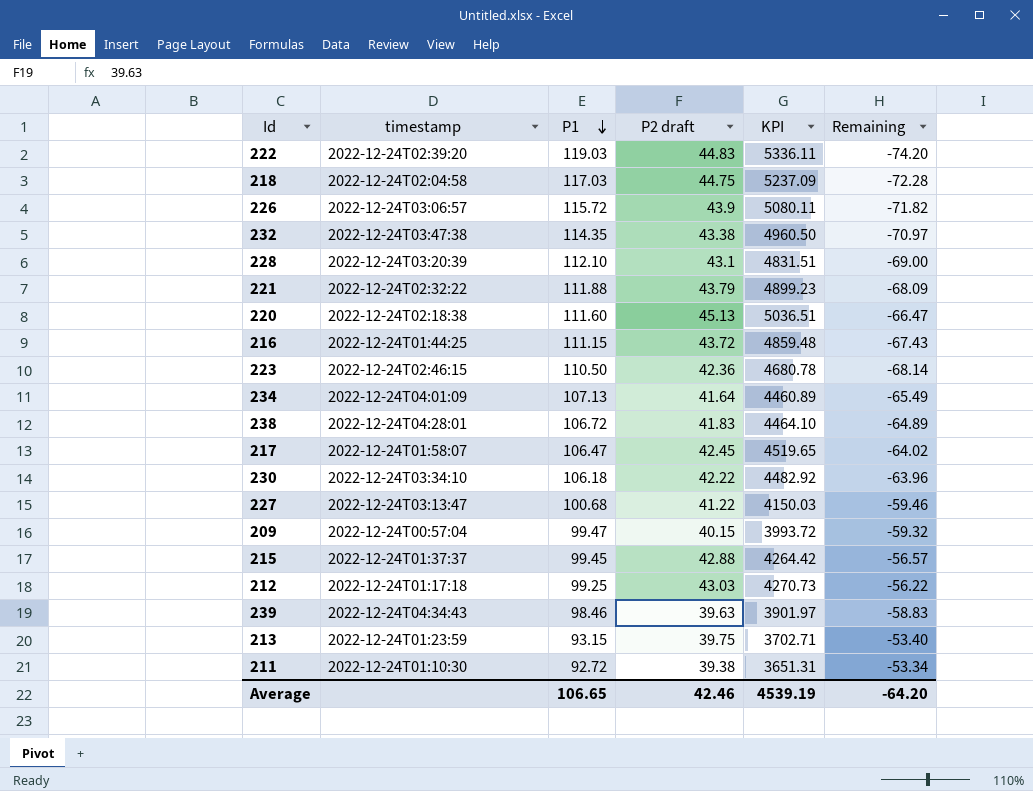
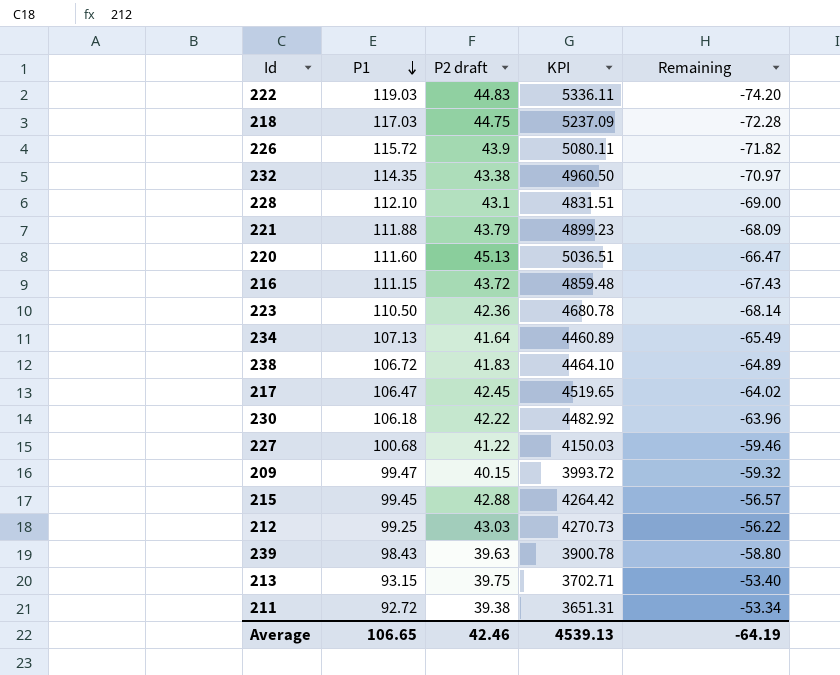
column timestamp | position: 2 -> none
239 | P1: 98.46 -> 98.43
239 | KPI: 3901.97 -> 3900.78
239 | Remaining: -58.83 -> -58.80
Average | KPI: 4539.19 -> 4539.13
Average | Remaining: -64.20 -> -64.19

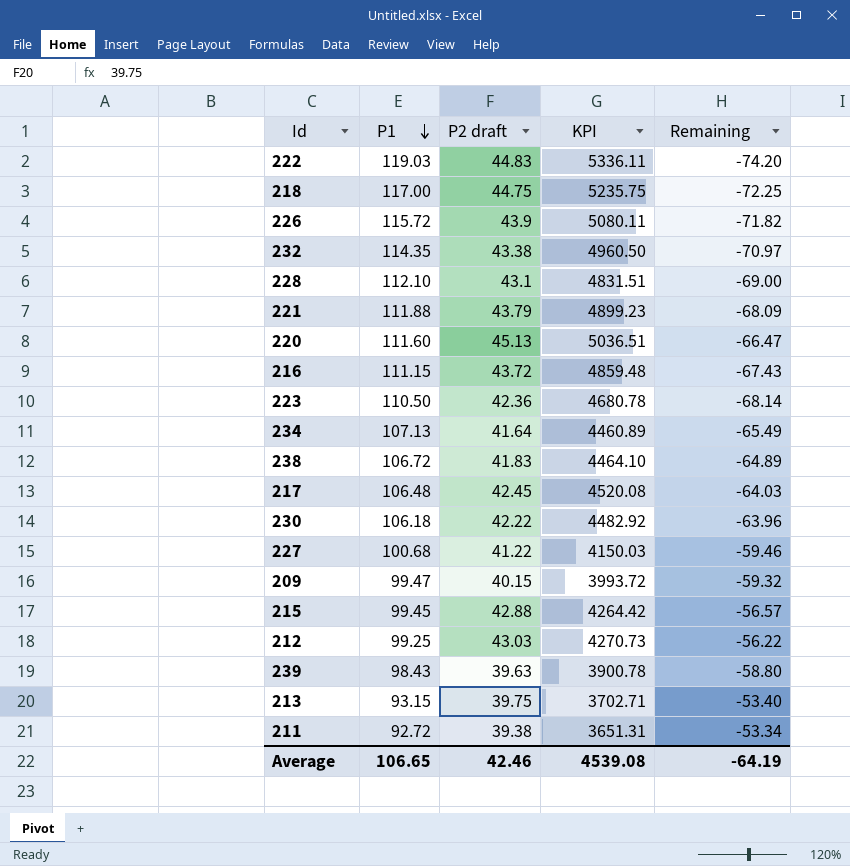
218 | P1: 117.03 -> 117.00
218 | KPI: 5237.09 -> 5235.75
218 | Remaining: -72.28 -> -72.25
217 | P1: 106.47 -> 106.48
217 | KPI: 4519.65 -> 4520.08
217 | Remaining: -64.02 -> -64.03
Average | KPI: 4539.13 -> 4539.08

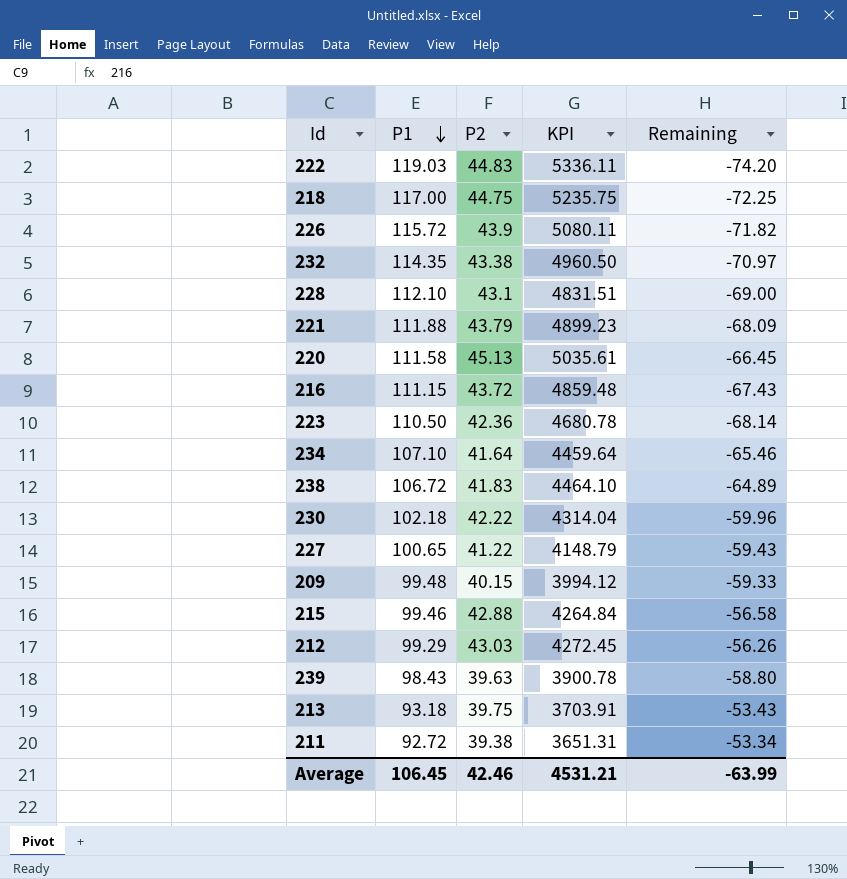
column name: P2 draft -> P2
row 217: 106.48 | 42.45 | 4520.08 | -64.03 -> none
220 | P1: 111.60 -> 111.58
220 | KPI: 5036.51 -> 5035.61
220 | Remaining: -66.47 -> -66.45
234 | P1: 107.13 -> 107.10
234 | KPI: 4460.89 -> 4459.64
234 | Remaining: -65.49 -> -65.46
230 | P1: 106.18 -> 102.18
230 | KPI: 4482.92 -> 4314.04
230 | Remaining: -63.96 -> -59.96
227 | P1: 100.68 -> 100.65
227 | KPI: 4150.03 -> 4148.79
227 | Remaining: -59.46 -> -59.43
209 | P1: 99.47 -> 99.48
209 | KPI: 3993.72 -> 3994.12
209 | Remaining: -59.32 -> -59.33
215 | P1: 99.45 -> 99.46
215 | KPI: 4264.42 -> 4264.84
215 | Remaining: -56.57 -> -56.58
212 | P1: 99.25 -> 99.29
212 | KPI: 4270.73 -> 4272.45
212 | Remaining: -56.22 -> -56.26
213 | P1: 93.15 -> 93.18
213 | KPI: 3702.71 -> 3703.91
213 | Remaining: -53.40 -> -53.43
Average | P1: 106.65 -> 106.45
Average | KPI: 4539.08 -> 4531.21
Average | Remaining: -64.19 -> -63.99

